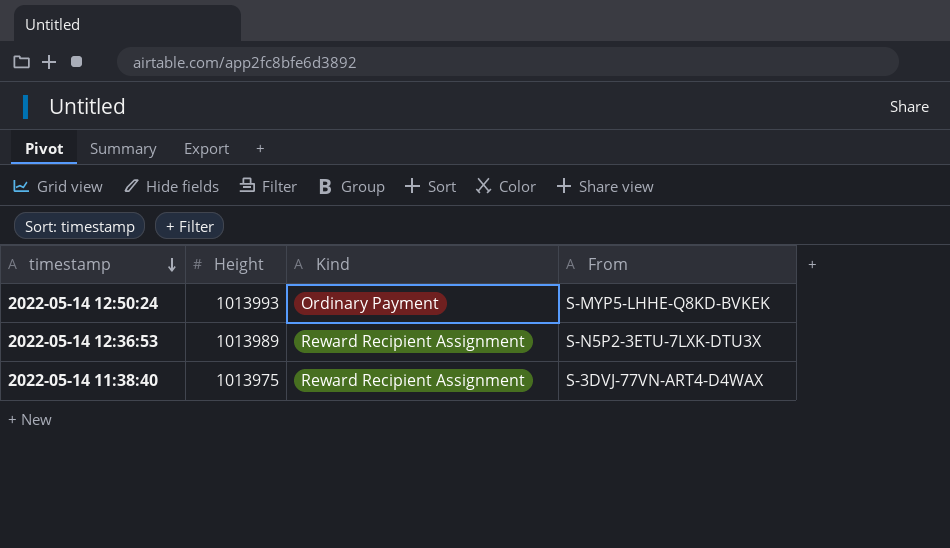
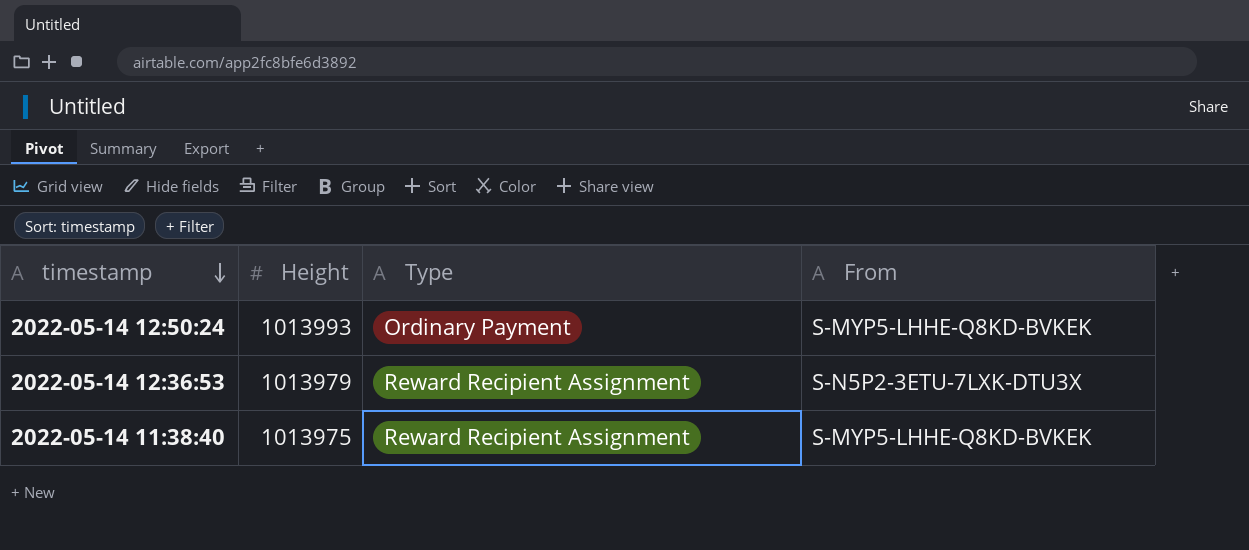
column name: Kind -> Type
2022-05-14 12:36:53 | Height: 1013989 -> 1013979
2022-05-14 11:38:40 | From: S-3DVJ-77VN-ART4-D4WAX -> S-MYP5-LHHE-Q8KD-BVKEK

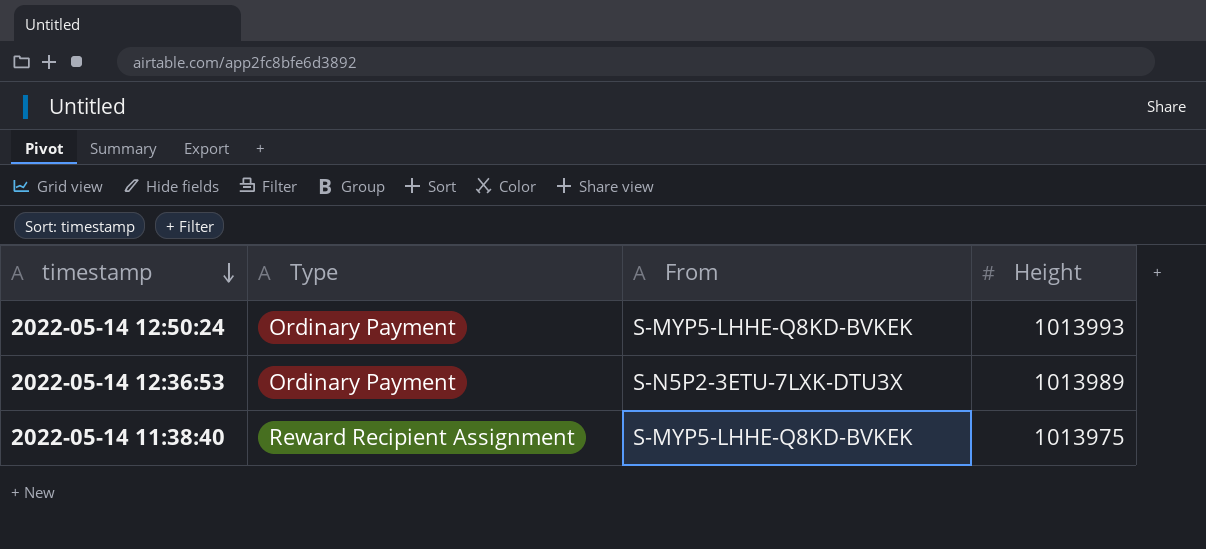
column Height | position: 2 -> 4
2022-05-14 12:36:53 | Type: Reward Recipient Assignment -> Ordinary Payment
2022-05-14 12:36:53 | Height: 1013979 -> 1013989

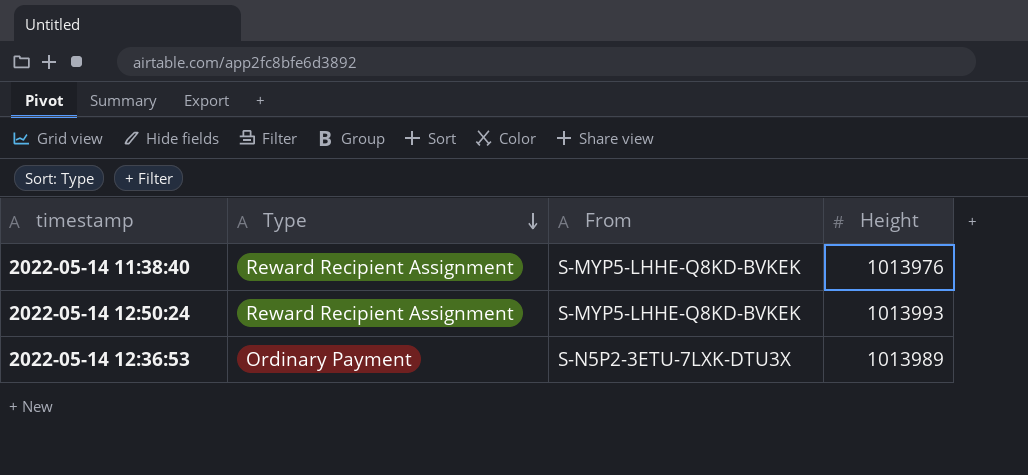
row order: timestamp descending -> Type descending
2022-05-14 11:38:40 | Height: 1013975 -> 1013976
2022-05-14 12:50:24 | Type: Ordinary Payment -> Reward Recipient Assignment

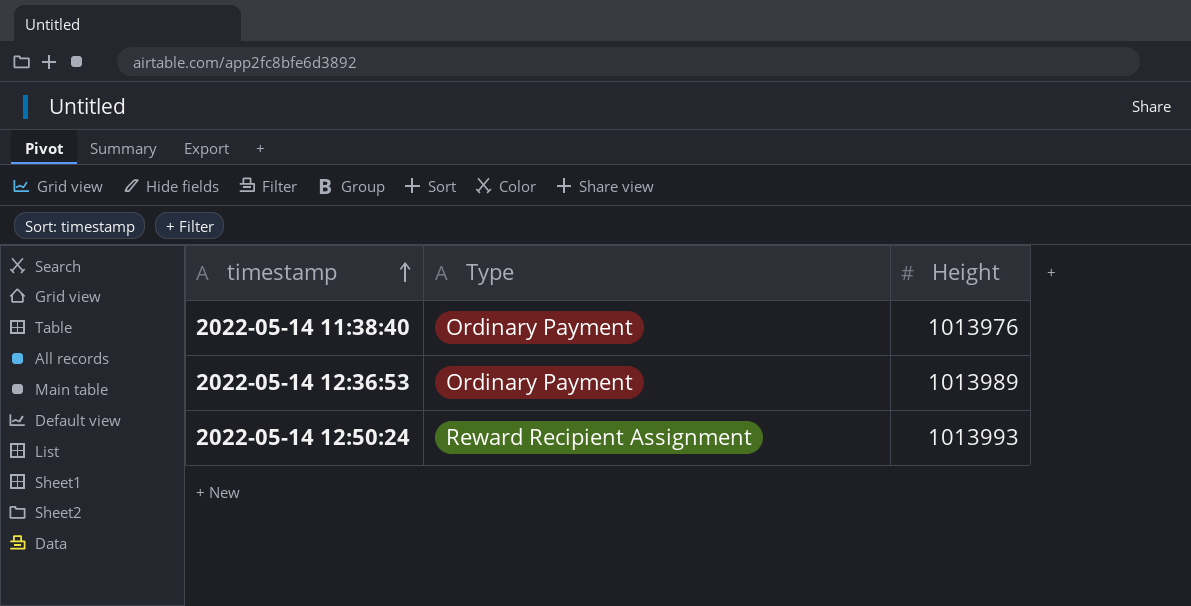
row order: Type descending -> timestamp ascending
column From | position: 3 -> none
2022-05-14 11:38:40 | Type: Reward Recipient Assignment -> Ordinary Payment

